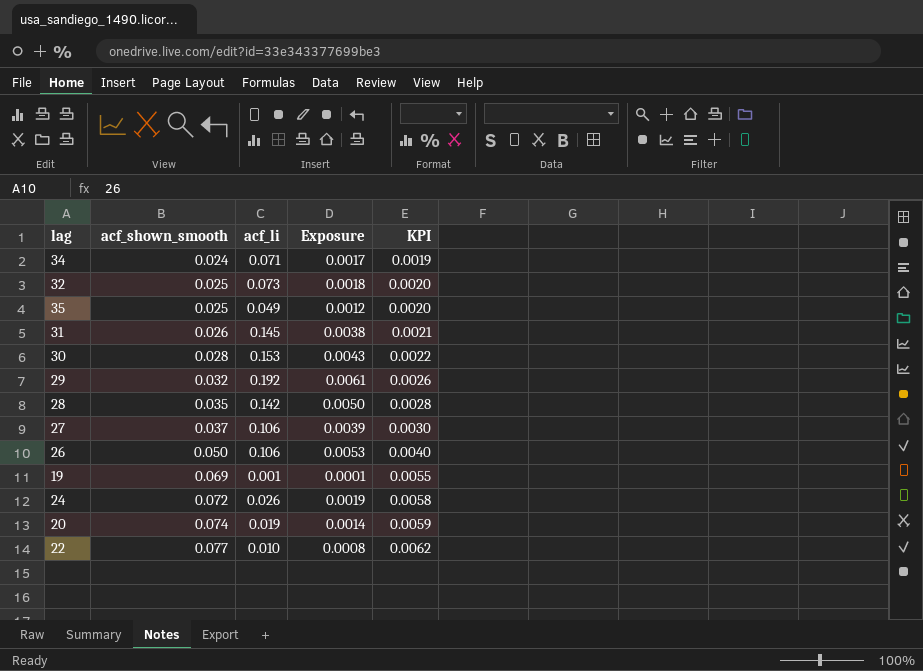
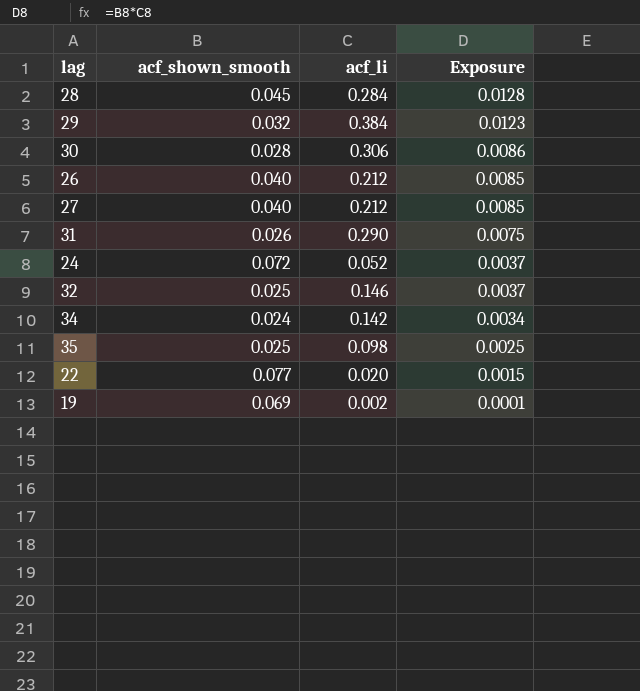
row order: acf_shown_smooth ascending -> Exposure descending
column KPI | formula: [acf_shown_smooth] * 0.08 -> none
row 20: 0.074 | 0.019 | 0.0014 | 0.0059 -> none
28 | acf_shown_smooth: 0.035 -> 0.045
28 | acf_li: 0.142 -> 0.284
28 | Exposure: 0.0050 -> 0.0128
29 | acf_li: 0.192 -> 0.384
29 | Exposure: 0.0061 -> 0.0123
30 | acf_li: 0.153 -> 0.306
30 | Exposure: 0.0043 -> 0.0086
26 | acf_shown_smooth: 0.050 -> 0.040
26 | acf_li: 0.106 -> 0.212
26 | Exposure: 0.0053 -> 0.0085
27 | acf_shown_smooth: 0.037 -> 0.040
27 | acf_li: 0.106 -> 0.212
27 | Exposure: 0.0039 -> 0.0085
31 | acf_li: 0.145 -> 0.290
31 | Exposure: 0.0038 -> 0.0075
24 | acf_li: 0.026 -> 0.052
24 | Exposure: 0.0019 -> 0.0037
32 | acf_li: 0.073 -> 0.146
32 | Exposure: 0.0018 -> 0.0037
34 | acf_li: 0.071 -> 0.142
34 | Exposure: 0.0017 -> 0.0034
35 | acf_li: 0.049 -> 0.098
35 | Exposure: 0.0012 -> 0.0025
22 | acf_li: 0.010 -> 0.020
22 | Exposure: 0.0008 -> 0.0015
19 | acf_li: 0.001 -> 0.002

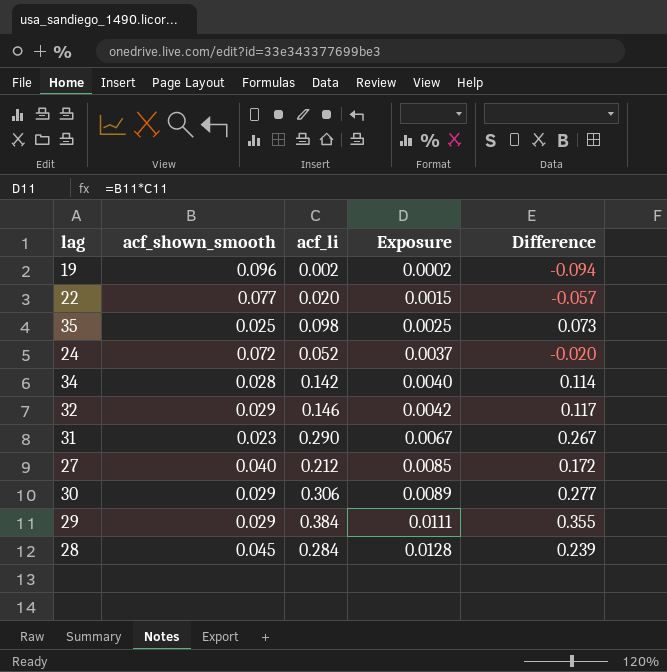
row order: Exposure descending -> Exposure ascending
column Difference | formula: none -> [acf_li] - [acf_shown_smooth]
row 26: 0.040 | 0.212 | 0.0085 -> none
19 | acf_shown_smooth: 0.069 -> 0.096
19 | Exposure: 0.0001 -> 0.0002
34 | acf_shown_smooth: 0.024 -> 0.028
34 | Exposure: 0.0034 -> 0.0040
32 | acf_shown_smooth: 0.025 -> 0.029
32 | Exposure: 0.0037 -> 0.0042
31 | acf_shown_smooth: 0.026 -> 0.023
31 | Exposure: 0.0075 -> 0.0067
30 | acf_shown_smooth: 0.028 -> 0.029
30 | Exposure: 0.0086 -> 0.0089
29 | acf_shown_smooth: 0.032 -> 0.029
29 | Exposure: 0.0123 -> 0.0111

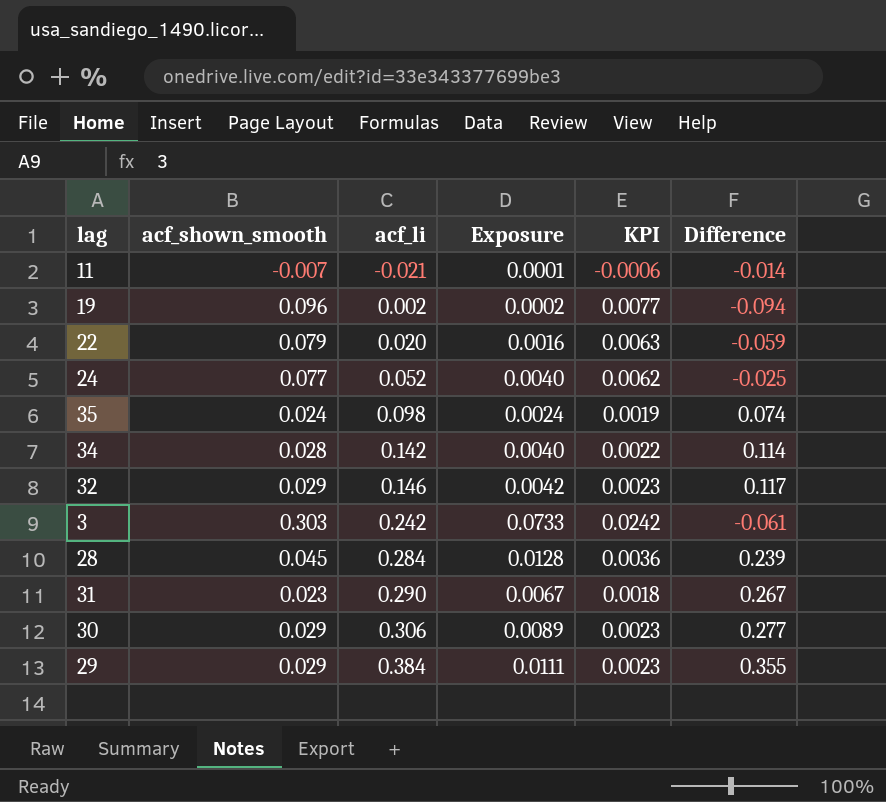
row order: Exposure ascending -> acf_li ascending
column KPI | formula: none -> [acf_shown_smooth] * 0.08
row 27: 0.040 | 0.212 | 0.0085 | 0.172 -> none
row 11: none -> -0.007 | -0.021 | 0.0001 | -0.0006 | -0.014
22 | acf_shown_smooth: 0.077 -> 0.079
22 | Exposure: 0.0015 -> 0.0016
22 | Difference: -0.057 -> -0.059
24 | acf_shown_smooth: 0.072 -> 0.077
24 | Exposure: 0.0037 -> 0.0040
24 | Difference: -0.020 -> -0.025
35 | acf_shown_smooth: 0.025 -> 0.024
35 | Exposure: 0.0025 -> 0.0024
35 | Difference: 0.073 -> 0.074
row 3: none -> 0.303 | 0.242 | 0.0733 | 0.0242 | -0.061

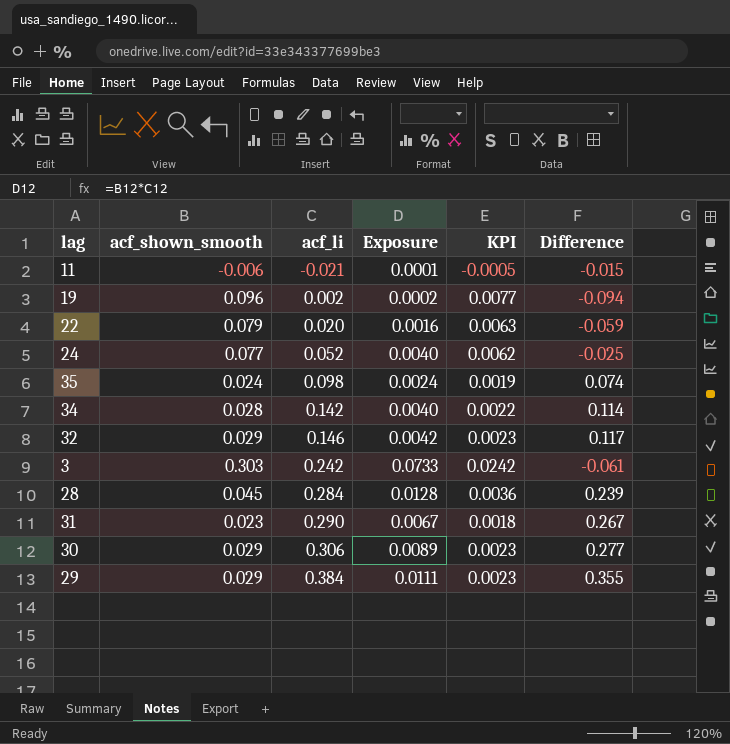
11 | acf_shown_smooth: -0.007 -> -0.006
11 | KPI: -0.0006 -> -0.0005
11 | Difference: -0.014 -> -0.015

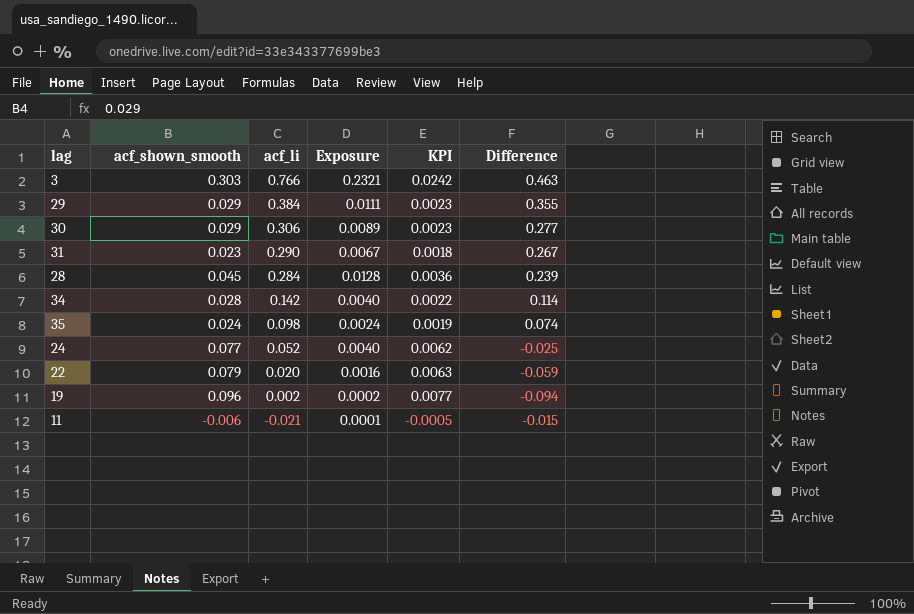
row order: acf_li ascending -> acf_li descending
row 32: 0.029 | 0.146 | 0.0042 | 0.0023 | 0.117 -> none
3 | acf_li: 0.242 -> 0.766
3 | Exposure: 0.0733 -> 0.2321
3 | Difference: -0.061 -> 0.463

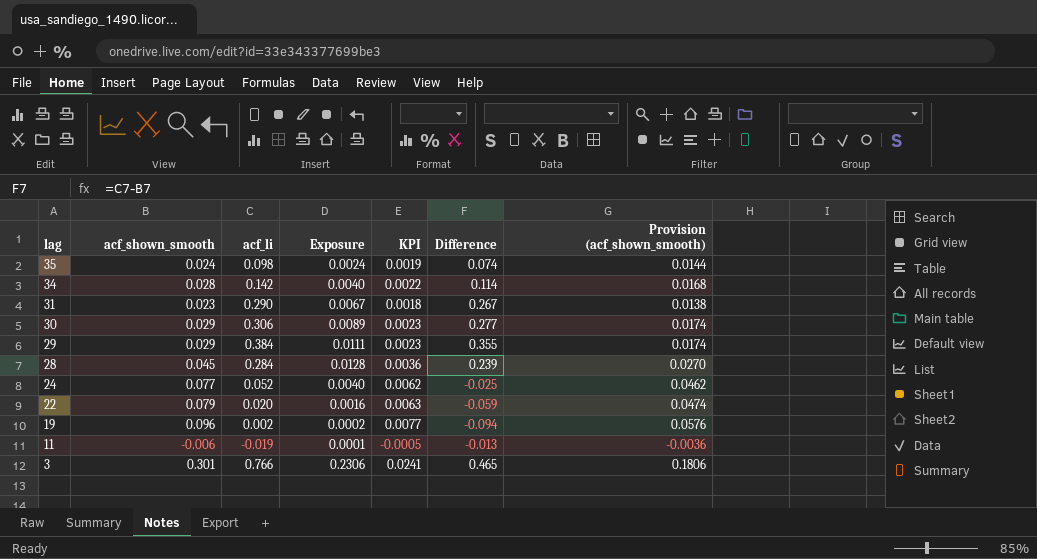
row order: acf_li descending -> lag descending
column Provision (acf_shown_smooth) | formula: none -> [acf_shown_smooth] * 0.6
11 | acf_li: -0.021 -> -0.019
11 | Difference: -0.015 -> -0.013
3 | acf_shown_smooth: 0.303 -> 0.301
3 | Exposure: 0.2321 -> 0.2306
3 | KPI: 0.0242 -> 0.0241
3 | Difference: 0.463 -> 0.465

